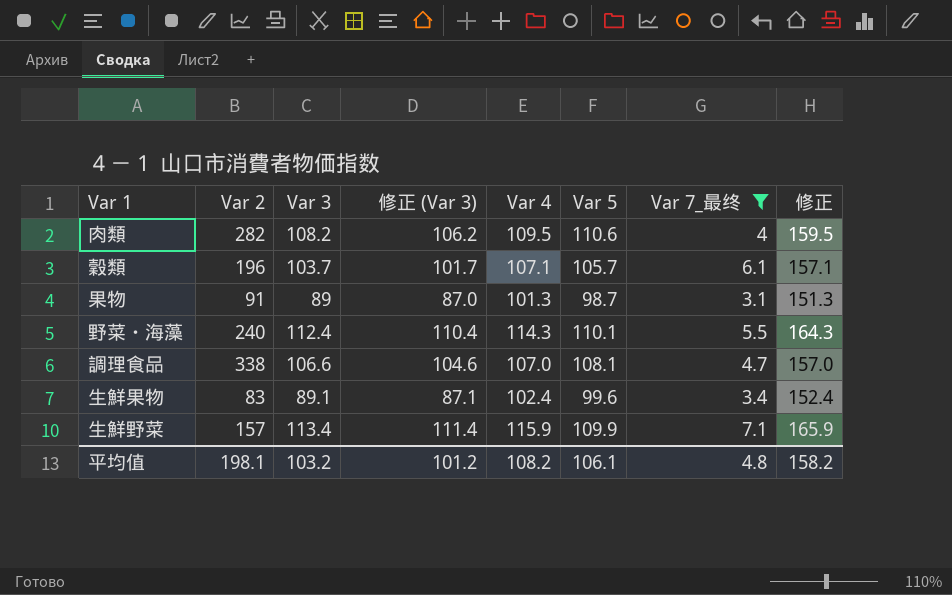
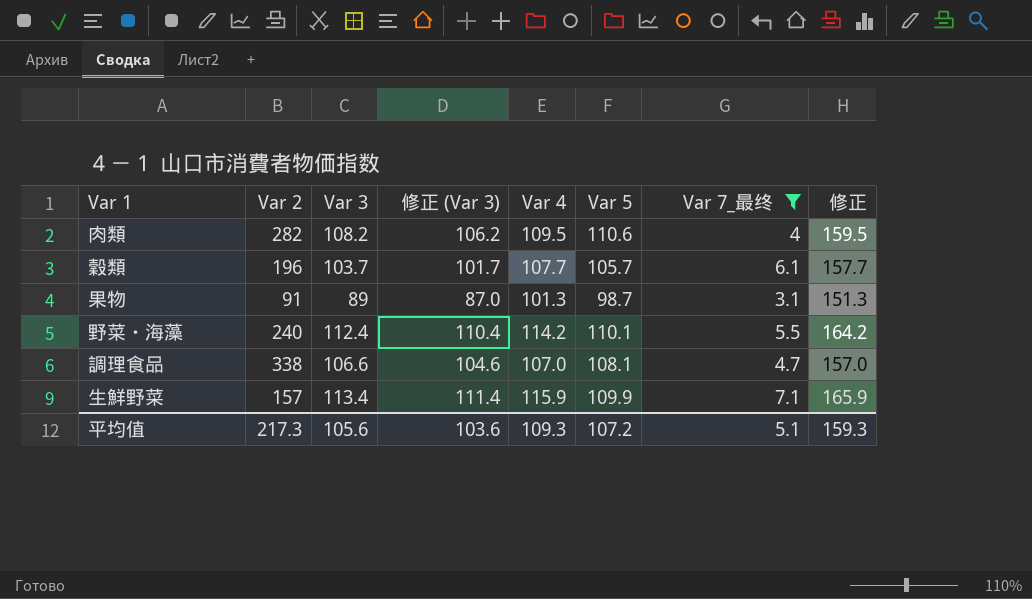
row 生鮮果物: 83 | 89.1 | 87.1 | 102.4 | 99.6 | 3.4 | 152.4 -> none
穀類 | Var 4: 107.1 -> 107.7
穀類 | 修正: 157.1 -> 157.7
野菜・海藻 | Var 4: 114.3 -> 114.2
野菜・海藻 | 修正: 164.3 -> 164.2
平均值 | Var 2: 198.1 -> 217.3
平均值 | Var 3: 103.2 -> 105.6
平均值 | 修正 (Var 3): 101.2 -> 103.6
平均值 | Var 4: 108.2 -> 109.3
平均值 | Var 5: 106.1 -> 107.2
平均值 | Var 7_最终: 4.8 -> 5.1
平均值 | 修正: 158.2 -> 159.3

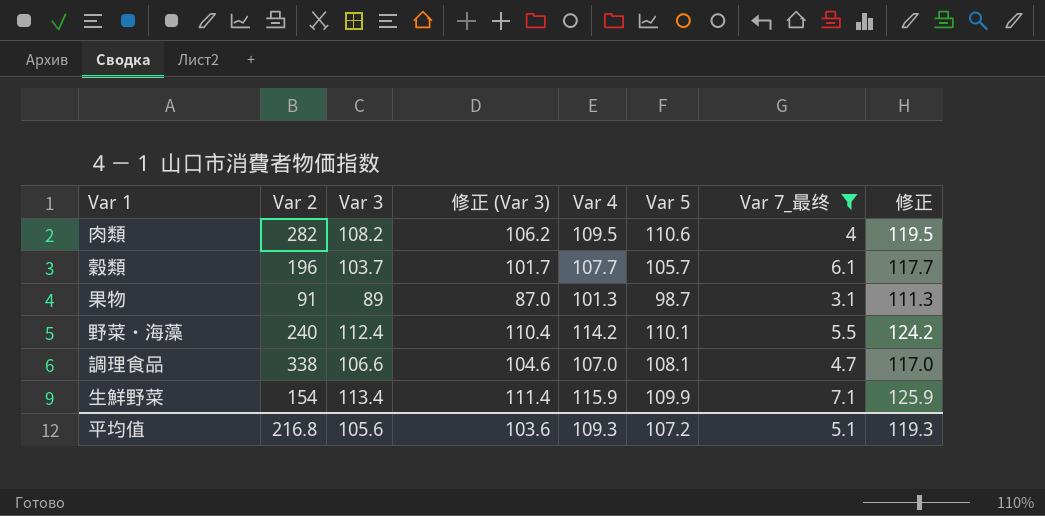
column 修正 | formula: [Var 4] + 50 -> [Var 4] + 10
生鮮野菜 | Var 2: 157 -> 154
平均值 | Var 2: 217.3 -> 216.8
平均值 | 修正: 159.3 -> 119.3

